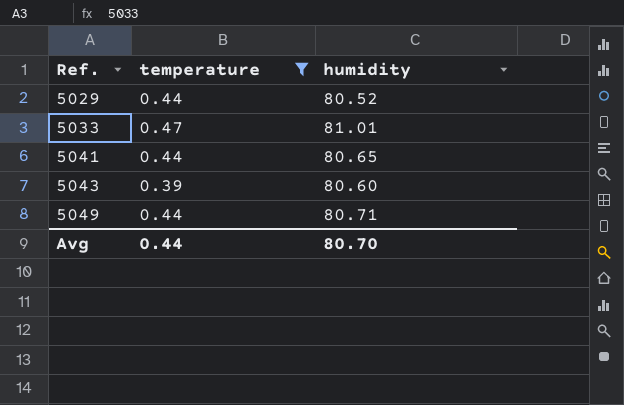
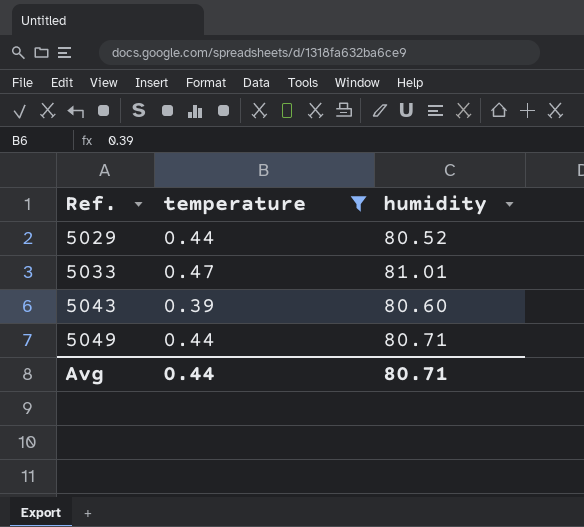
row 5041: 0.44 | 80.65 -> none
Avg | humidity: 80.70 -> 80.71

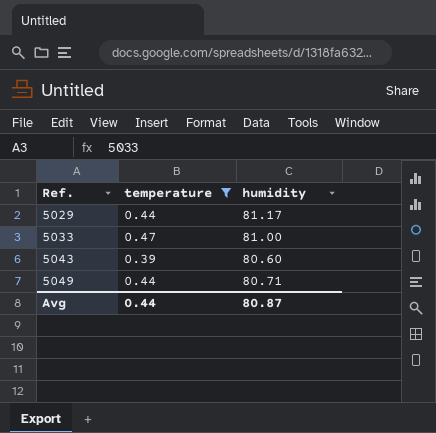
5029 | humidity: 80.52 -> 81.17
5033 | humidity: 81.01 -> 81.00
Avg | humidity: 80.71 -> 80.87

